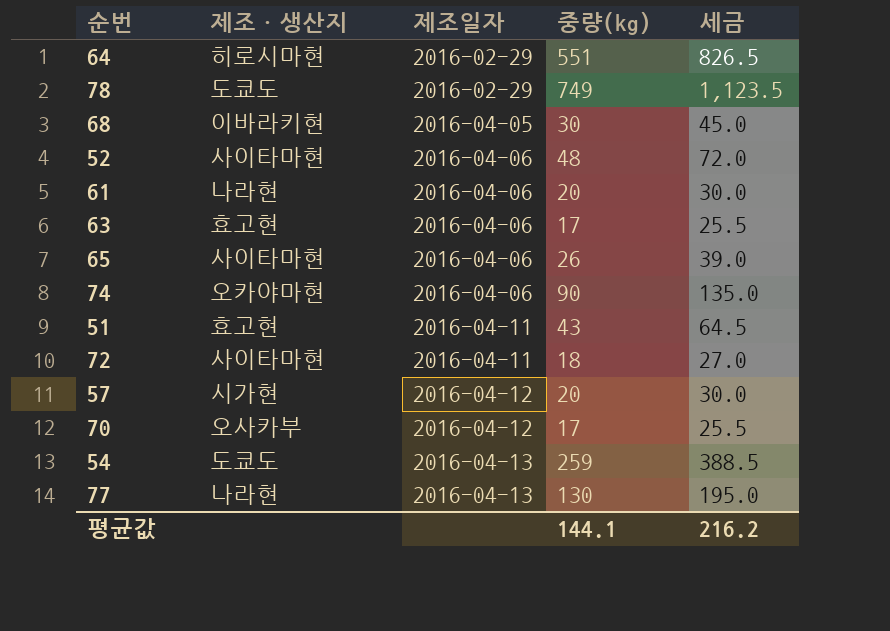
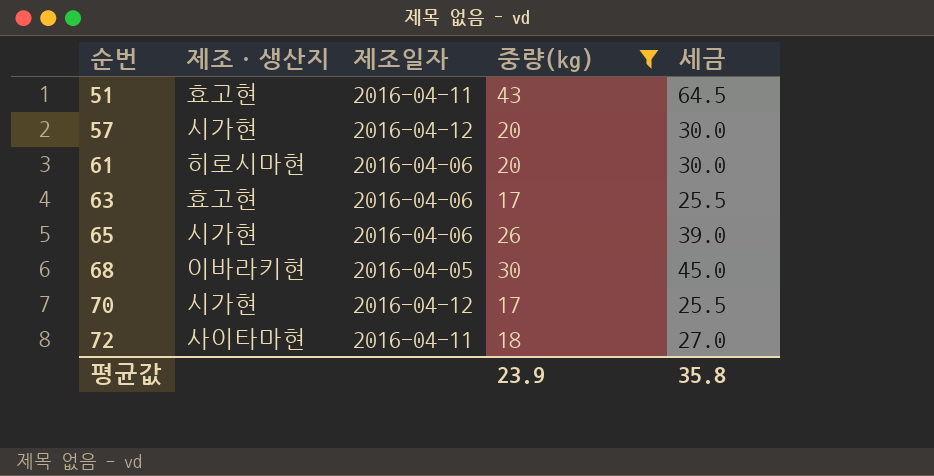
filter: none -> 중량(kg) <= 43
row order: 제조일자 ascending -> 순번 ascending
61 | 제조·생산지: 나라현 -> 히로시마현
65 | 제조·생산지: 사이타마현 -> 시가현
70 | 제조·생산지: 오사카부 -> 시가현
평균값 | 중량(kg): 144.1 -> 23.9
평균값 | 세금: 216.2 -> 35.8

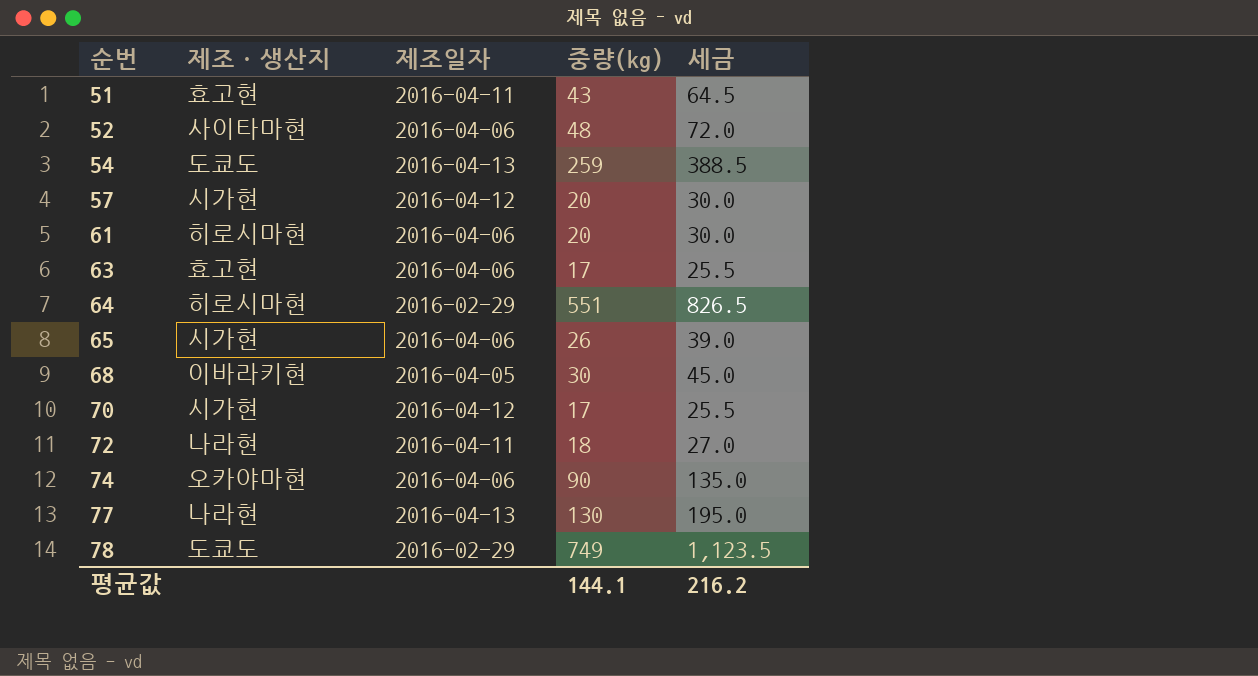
filter: 중량(kg) <= 43 -> none
72 | 제조·생산지: 사이타마현 -> 나라현
평균값 | 중량(kg): 23.9 -> 144.1
평균값 | 세금: 35.8 -> 216.2

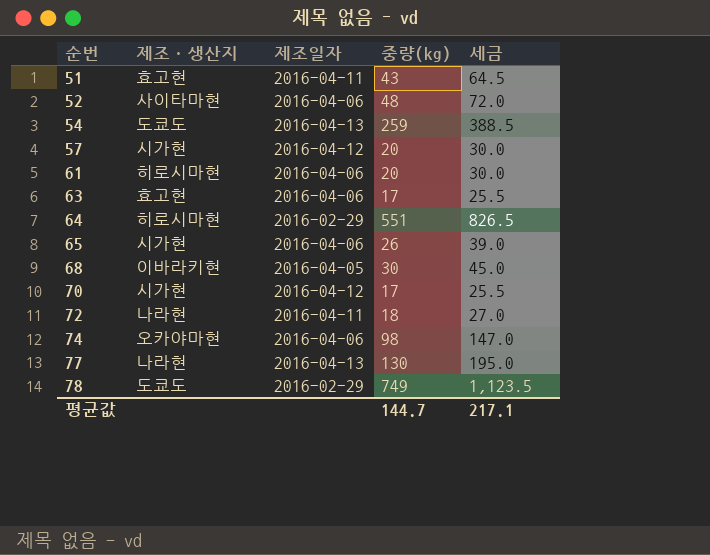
74 | 중량(kg): 90 -> 98
74 | 세금: 135.0 -> 147.0
평균값 | 중량(kg): 144.1 -> 144.7
평균값 | 세금: 216.2 -> 217.1

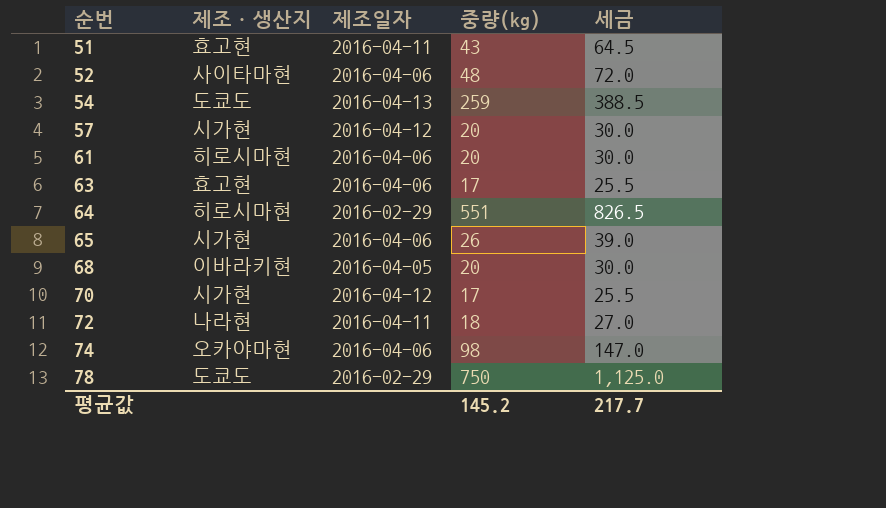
row 77: 나라현 | 2016-04-13 | 130 | 195.0 -> none
68 | 중량(kg): 30 -> 20
68 | 세금: 45.0 -> 30.0
78 | 중량(kg): 749 -> 750
78 | 세금: 1,123.5 -> 1,125.0
평균값 | 중량(kg): 144.7 -> 145.2
평균값 | 세금: 217.1 -> 217.7

